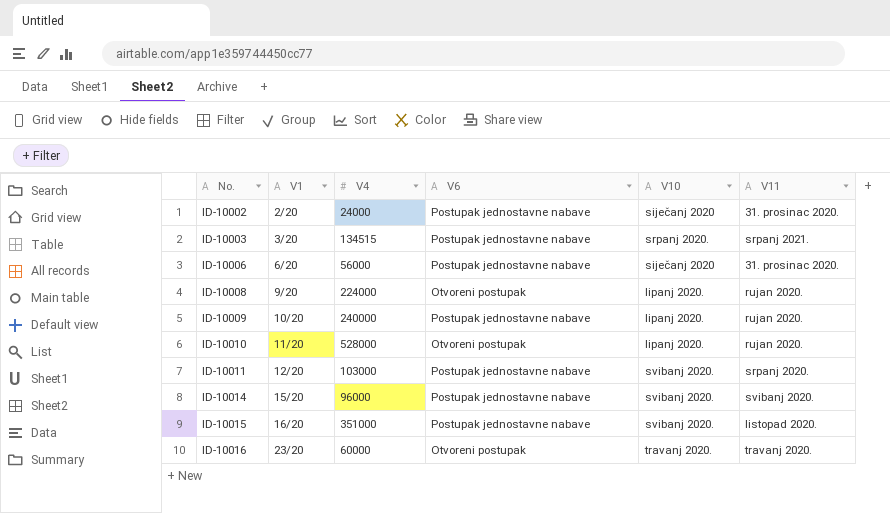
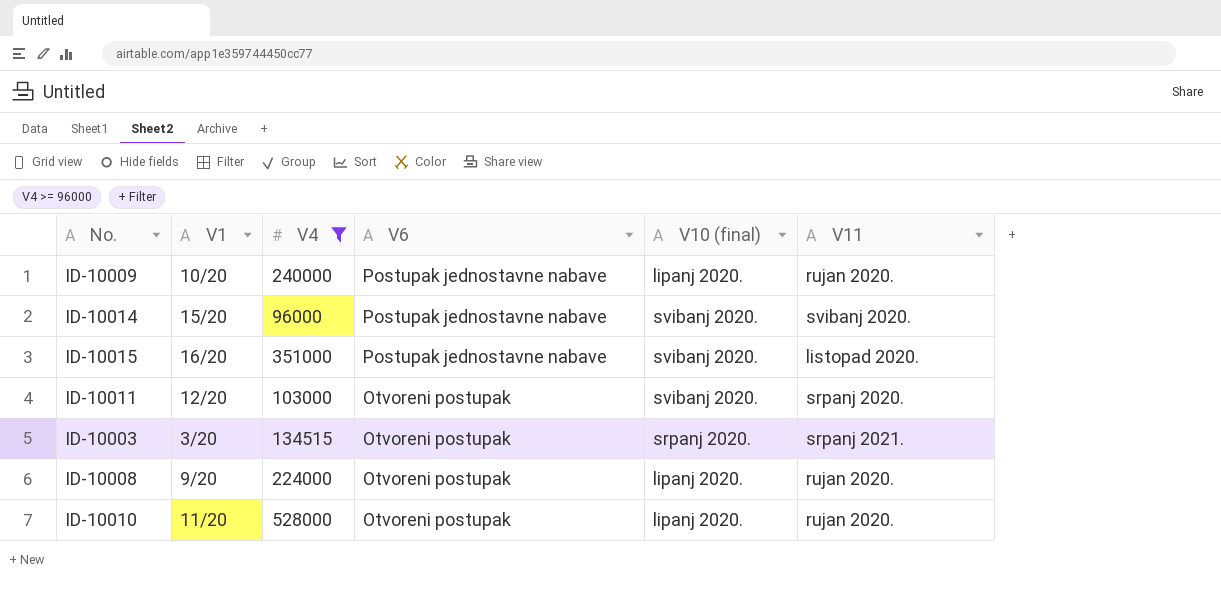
filter: none -> V4 >= 96000
row order: No. ascending -> V6 descending
column name: V10 -> V10 (final)
ID-10011 | V6: Postupak jednostavne nabave -> Otvoreni postupak
ID-10003 | V6: Postupak jednostavne nabave -> Otvoreni postupak

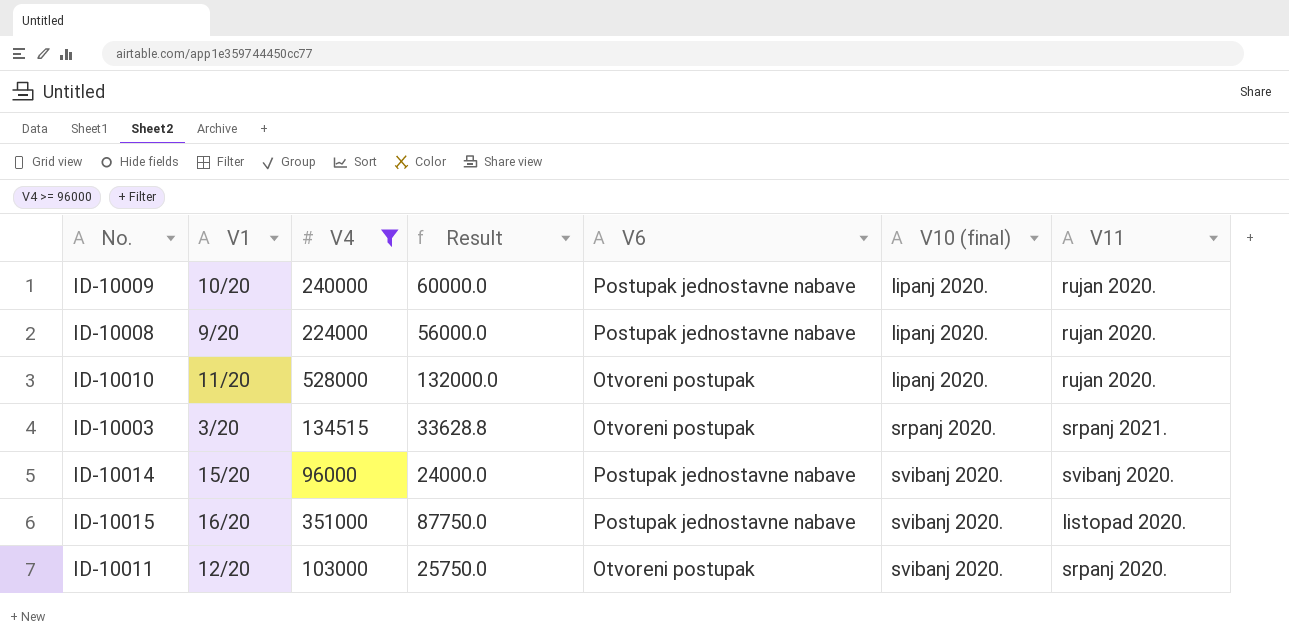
row order: V6 descending -> V10 (final) ascending
column Result | formula: none -> [V4] * 0.25
ID-10008 | V6: Otvoreni postupak -> Postupak jednostavne nabave

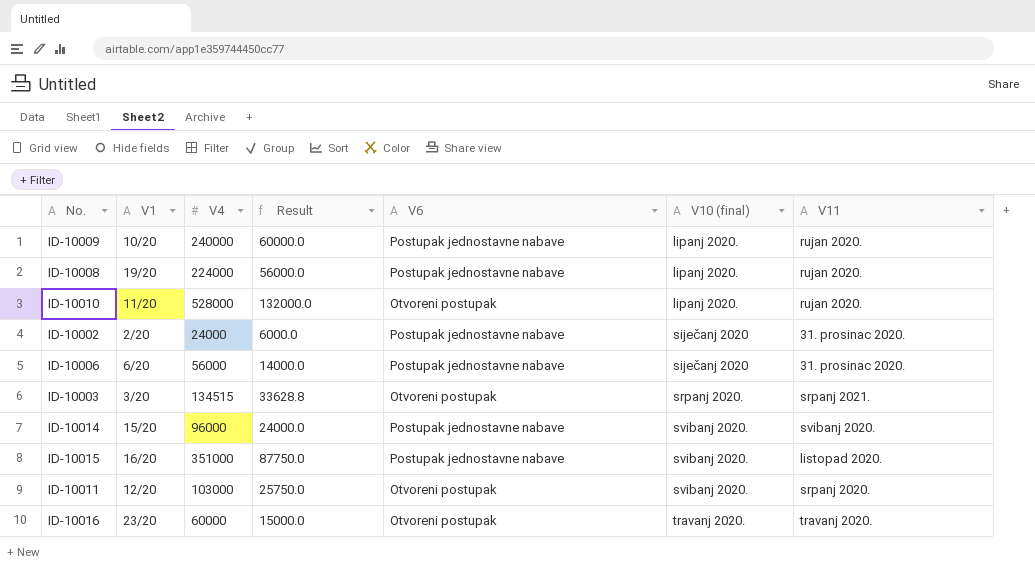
filter: V4 >= 96000 -> none
ID-10008 | V1: 9/20 -> 19/20

